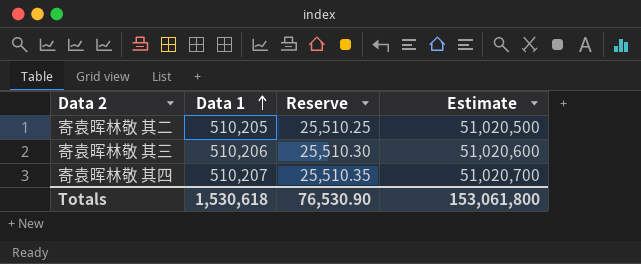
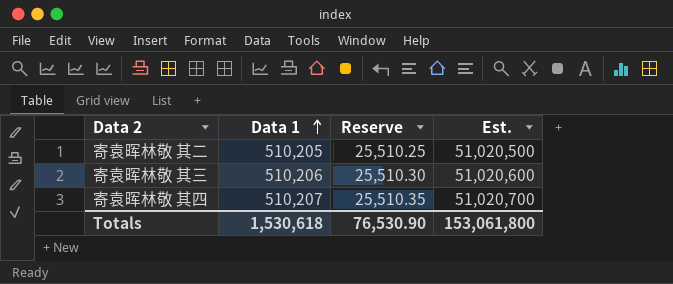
column name: Estimate -> Est.

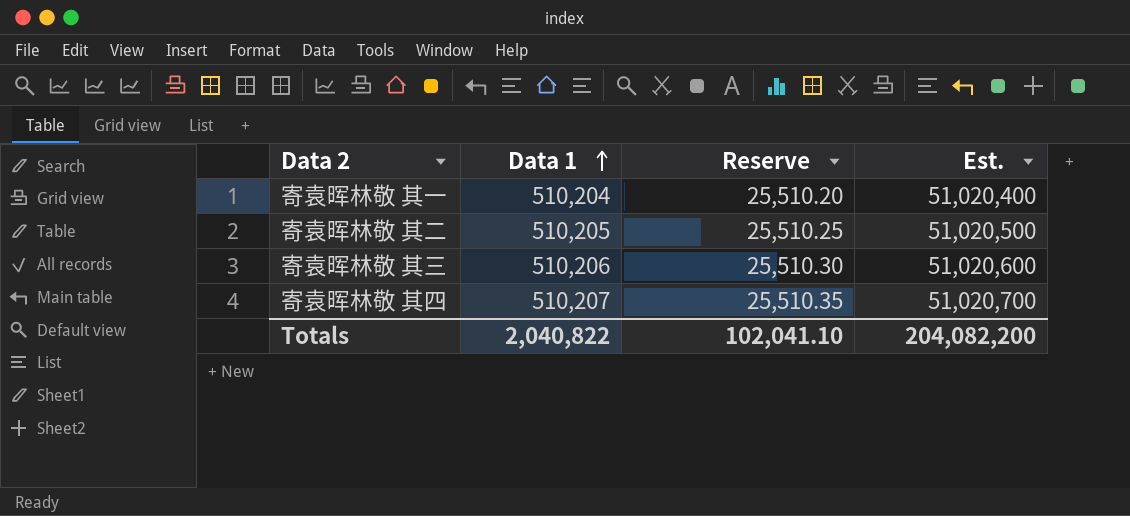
row 寄袁晖林敬 其一: none -> 510,204 | 25,510.20 | 51,020,400
Totals | Data 1: 1,530,618 -> 2,040,822
Totals | Reserve: 76,530.90 -> 102,041.10
Totals | Est.: 153,061,800 -> 204,082,200

